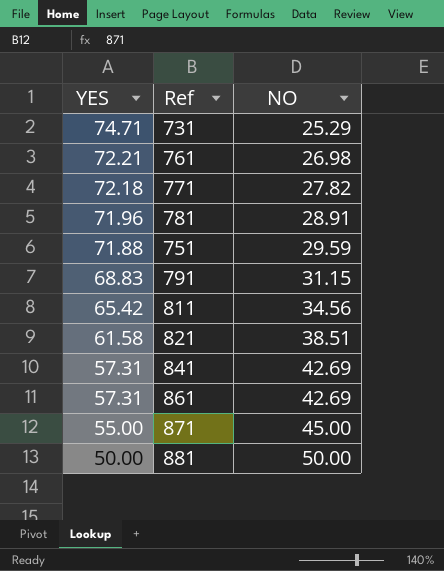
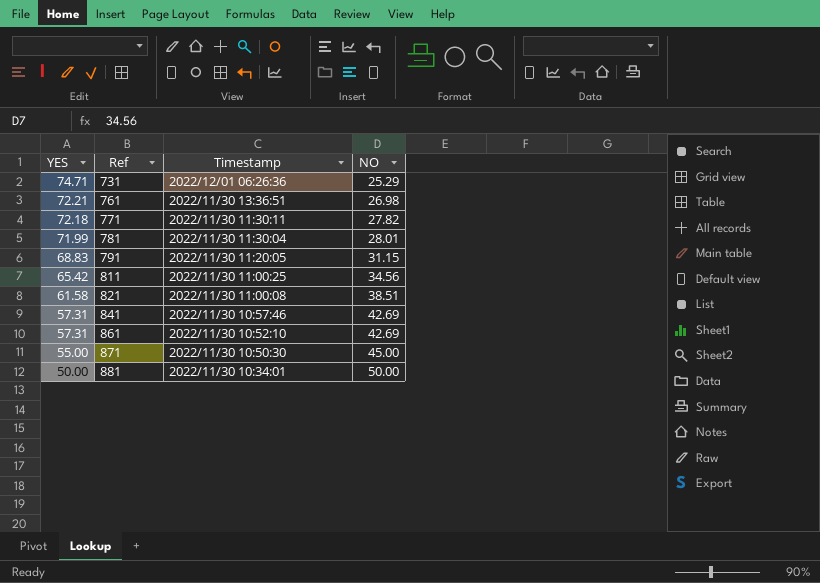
column Timestamp | position: none -> 3
row 751: 71.88 | 29.59 -> none
781 | YES: 71.96 -> 71.99
781 | NO: 28.91 -> 28.01

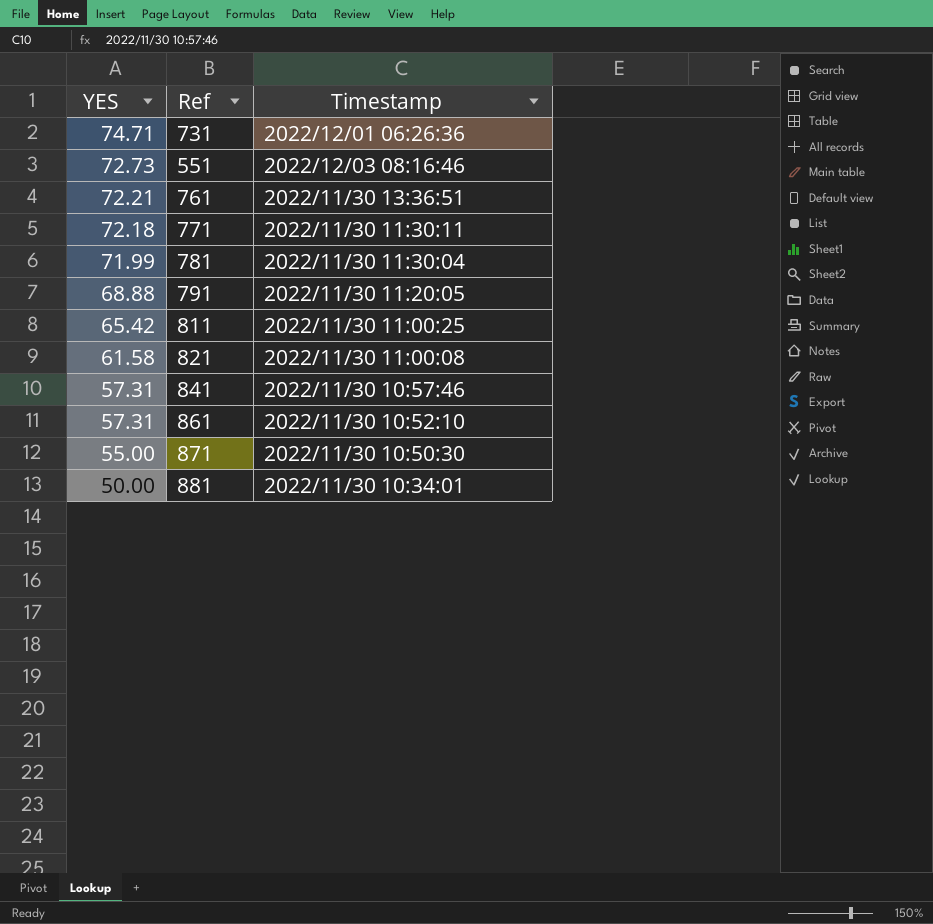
column NO | position: 4 -> none
row 551: none -> 72.73 | 2022/12/03 08:16:46
791 | YES: 68.83 -> 68.88

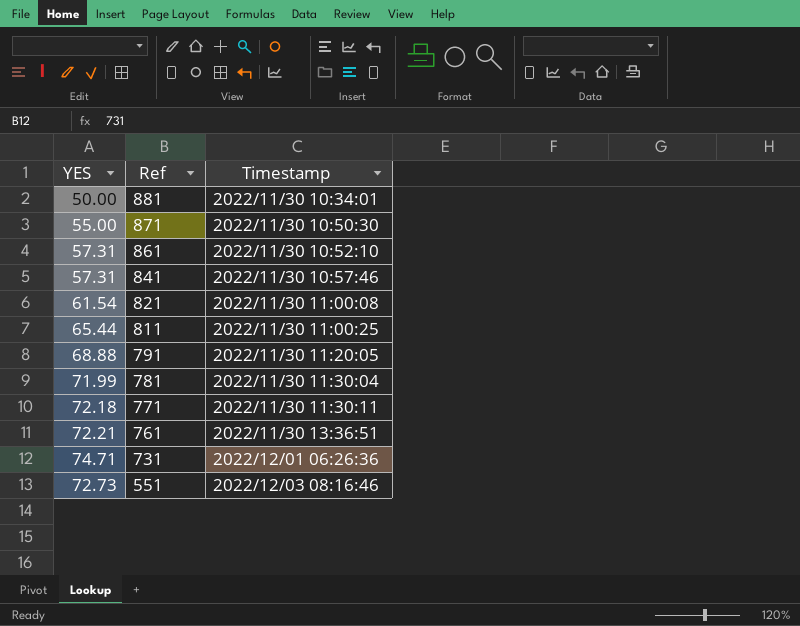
row order: YES descending -> Ref descending
821 | YES: 61.58 -> 61.54
811 | YES: 65.42 -> 65.44

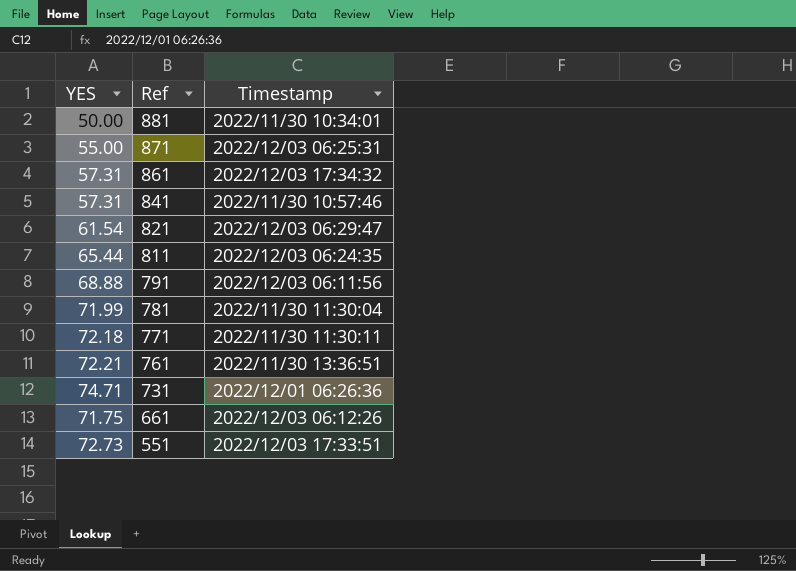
871 | Timestamp: 2022/11/30 10:50:30 -> 2022/12/03 06:25:31
861 | Timestamp: 2022/11/30 10:52:10 -> 2022/12/03 17:34:32
821 | Timestamp: 2022/11/30 11:00:08 -> 2022/12/03 06:29:47
811 | Timestamp: 2022/11/30 11:00:25 -> 2022/12/03 06:24:35
791 | Timestamp: 2022/11/30 11:20:05 -> 2022/12/03 06:11:56
row 661: none -> 71.75 | 2022/12/03 06:12:26
551 | Timestamp: 2022/12/03 08:16:46 -> 2022/12/03 17:33:51

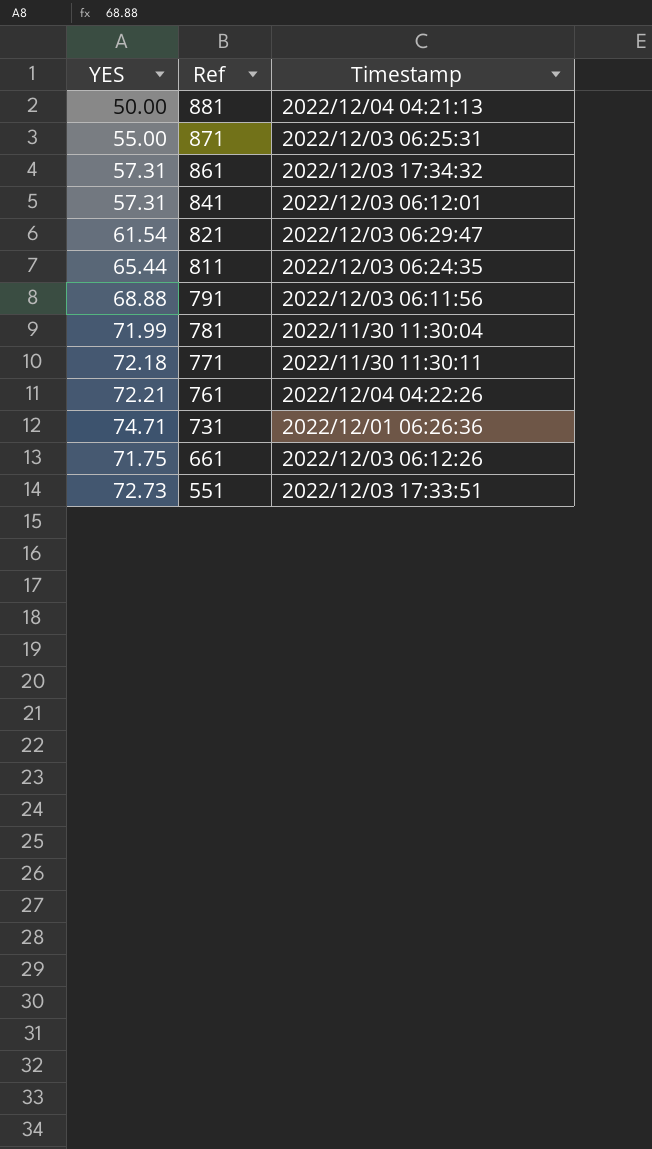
881 | Timestamp: 2022/11/30 10:34:01 -> 2022/12/04 04:21:13
841 | Timestamp: 2022/11/30 10:57:46 -> 2022/12/03 06:12:01
761 | Timestamp: 2022/11/30 13:36:51 -> 2022/12/04 04:22:26

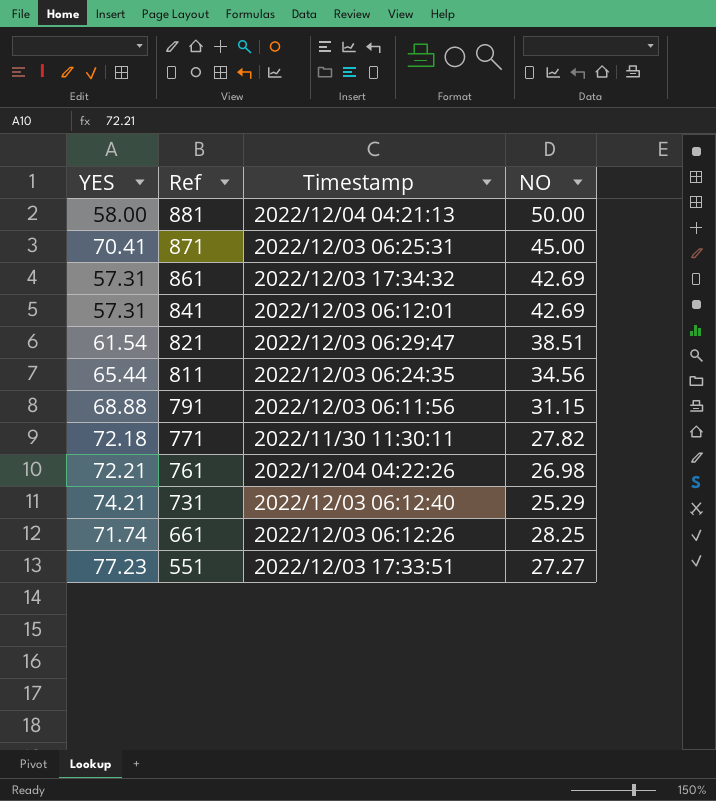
column NO | position: none -> 4
row 781: 71.99 | 2022/11/30 11:30:04 -> none
881 | YES: 50.00 -> 58.00
871 | YES: 55.00 -> 70.41
731 | YES: 74.71 -> 74.21
731 | Timestamp: 2022/12/01 06:26:36 -> 2022/12/03 06:12:40
661 | YES: 71.75 -> 71.74
551 | YES: 72.73 -> 77.23

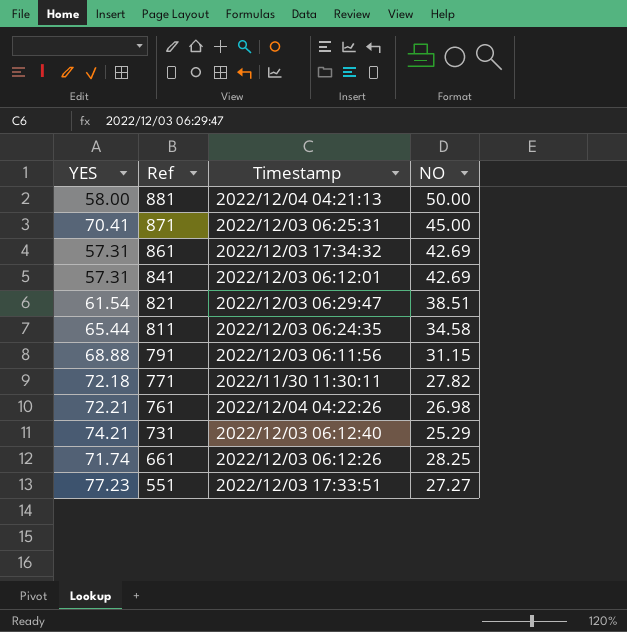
811 | NO: 34.56 -> 34.58

